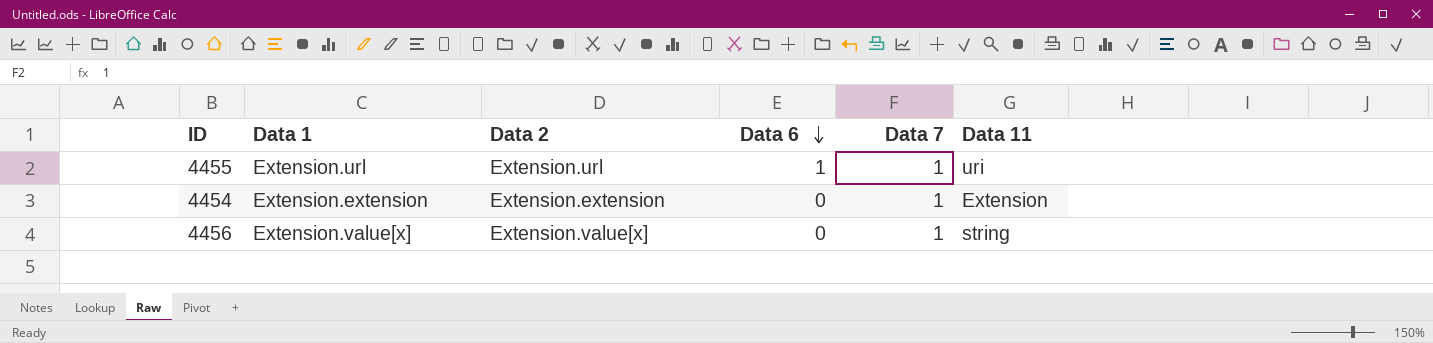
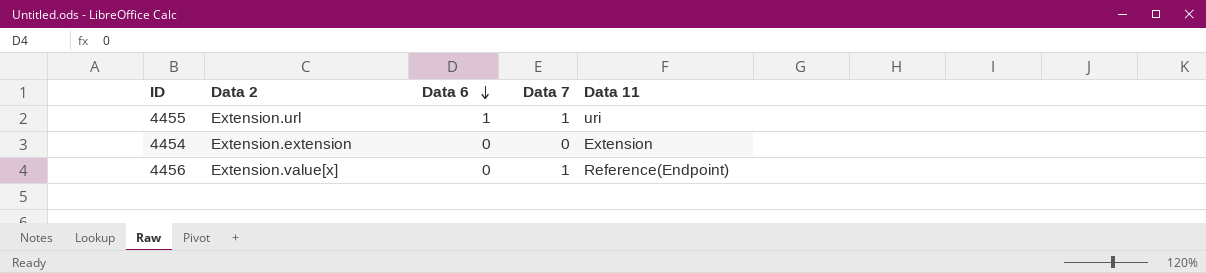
column Data 1 | position: 2 -> none
4454 | Data 7: 1 -> 0
4456 | Data 11: string -> Reference(Endpoint)

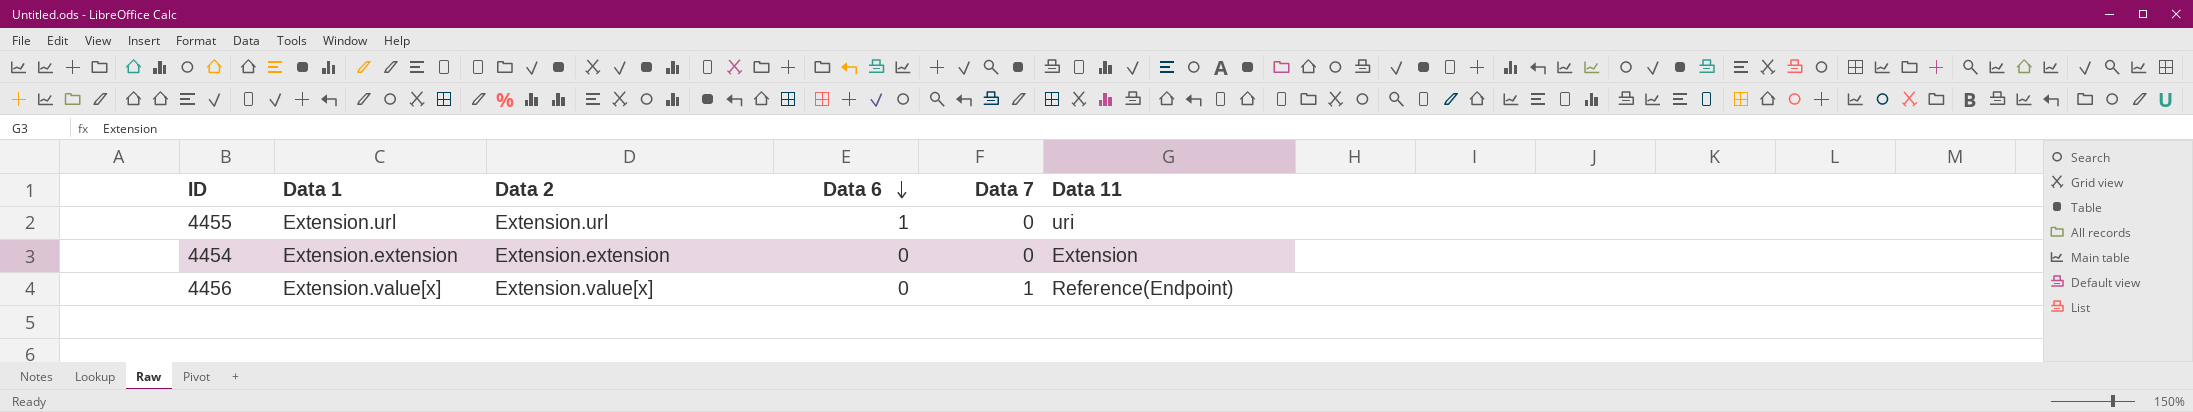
column Data 1 | position: none -> 2
4455 | Data 7: 1 -> 0

